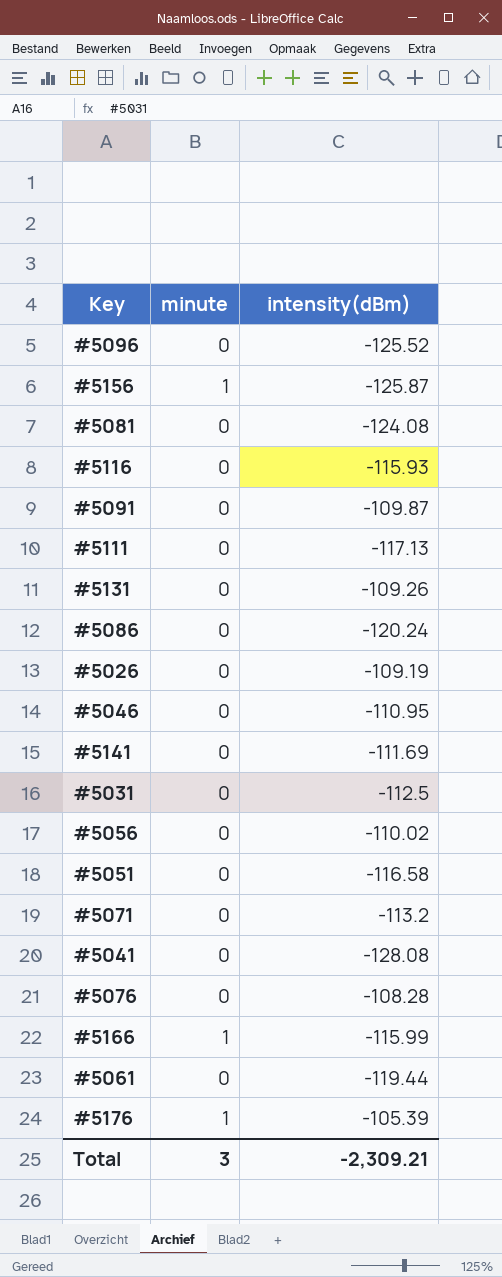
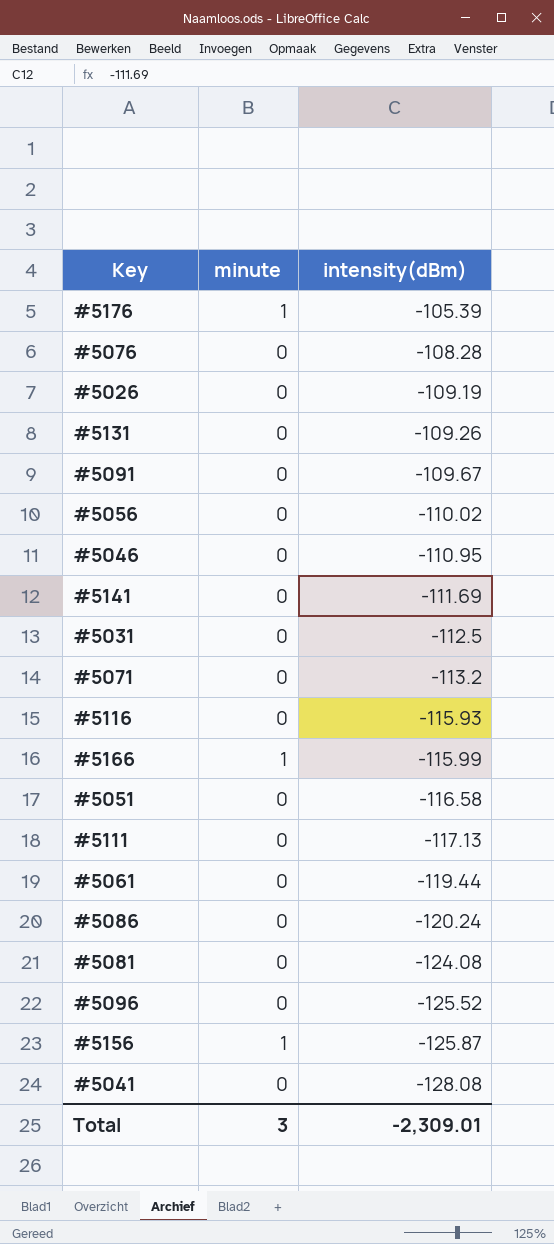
row order: none -> intensity(dBm) descending
#5091 | intensity(dBm): -109.87 -> -109.67
Total | intensity(dBm): -2,309.21 -> -2,309.01

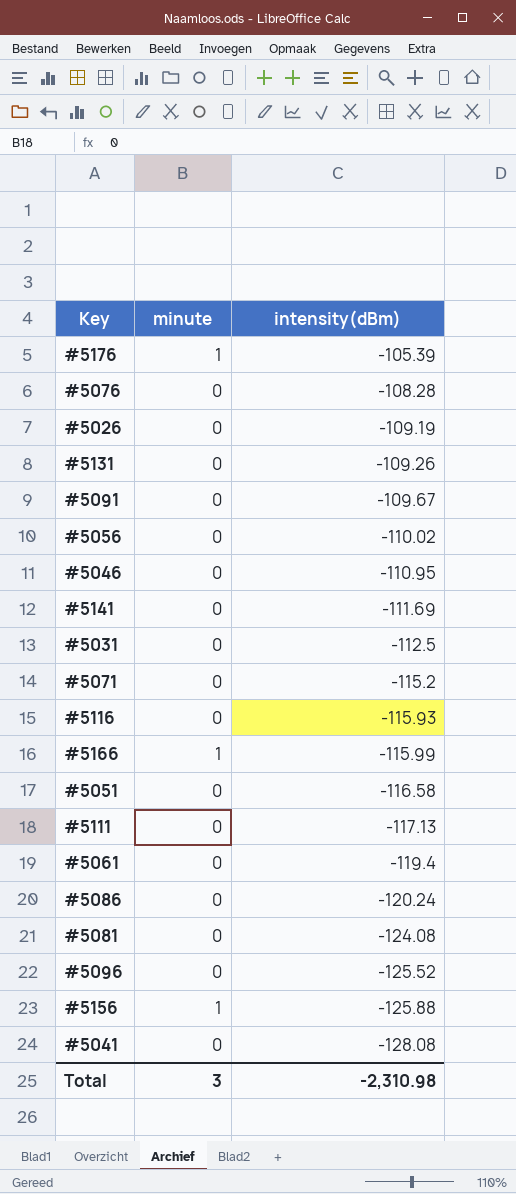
#5071 | intensity(dBm): -113.2 -> -115.2
#5061 | intensity(dBm): -119.44 -> -119.4
#5156 | intensity(dBm): -125.87 -> -125.88
Total | intensity(dBm): -2,309.01 -> -2,310.98

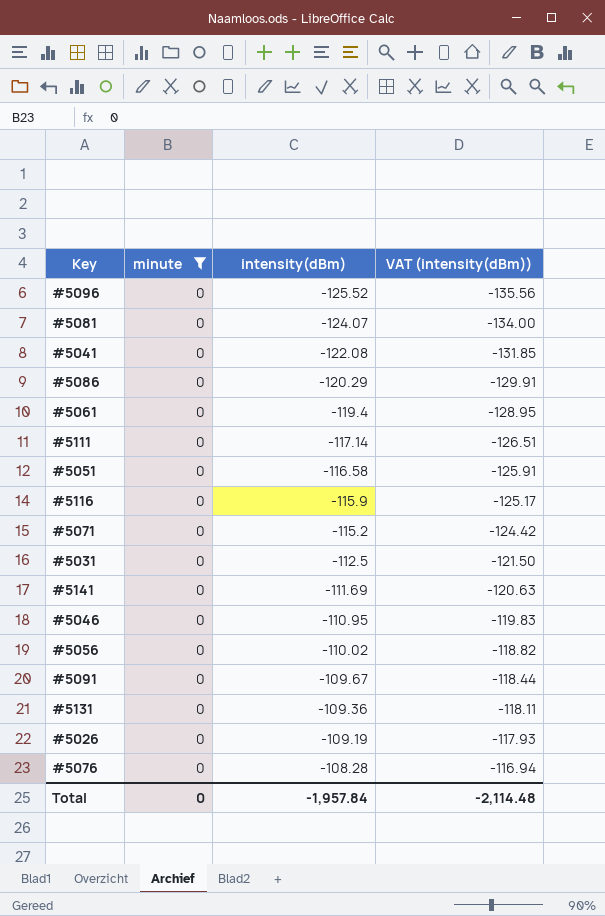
filter: none -> minute = 0
row order: intensity(dBm) descending -> intensity(dBm) ascending
column VAT (intensity(dBm)) | formula: none -> [intensity(dBm)] * 1.08
#5081 | intensity(dBm): -124.08 -> -124.07
#5041 | intensity(dBm): -128.08 -> -122.08
#5086 | intensity(dBm): -120.24 -> -120.29
#5111 | intensity(dBm): -117.13 -> -117.14
#5116 | intensity(dBm): -115.93 -> -115.9
#5131 | intensity(dBm): -109.26 -> -109.36
Total | minute: 3 -> 0
Total | intensity(dBm): -2,310.98 -> -1,957.84

